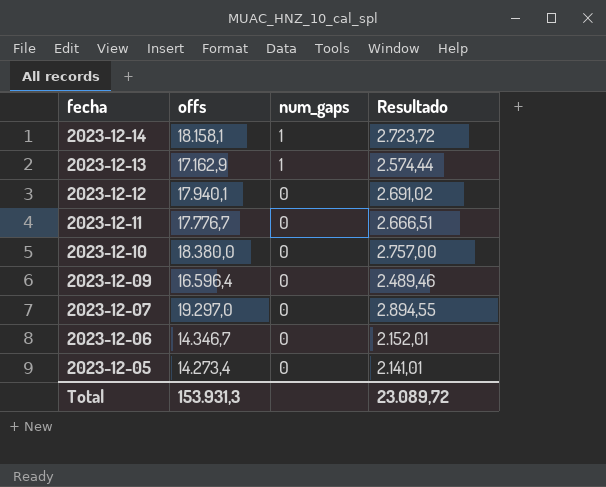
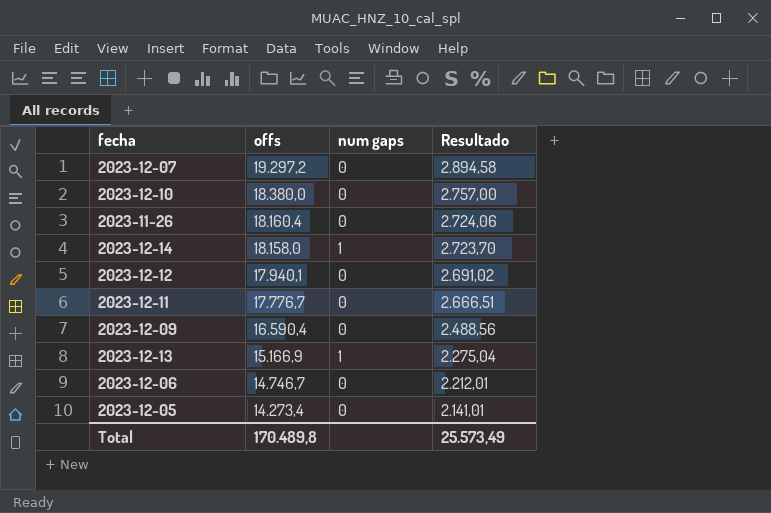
row order: fecha descending -> offs descending
column name: num_gaps -> num gaps
2023-12-07 | offs: 19.297,0 -> 19.297,2
2023-12-07 | Resultado: 2.894,55 -> 2.894,58
row 2023-11-26: none -> 18.160,4 | 0 | 2.724,06
2023-12-14 | offs: 18.158,1 -> 18.158,0
2023-12-14 | Resultado: 2.723,72 -> 2.723,70
2023-12-09 | offs: 16.596,4 -> 16.590,4
2023-12-09 | Resultado: 2.489,46 -> 2.488,56
2023-12-13 | offs: 17.162,9 -> 15.166,9
2023-12-13 | Resultado: 2.574,44 -> 2.275,04
2023-12-06 | offs: 14.346,7 -> 14.746,7
2023-12-06 | Resultado: 2.152,01 -> 2.212,01
Total | offs: 153.931,3 -> 170.489,8
Total | Resultado: 23.089,72 -> 25.573,49

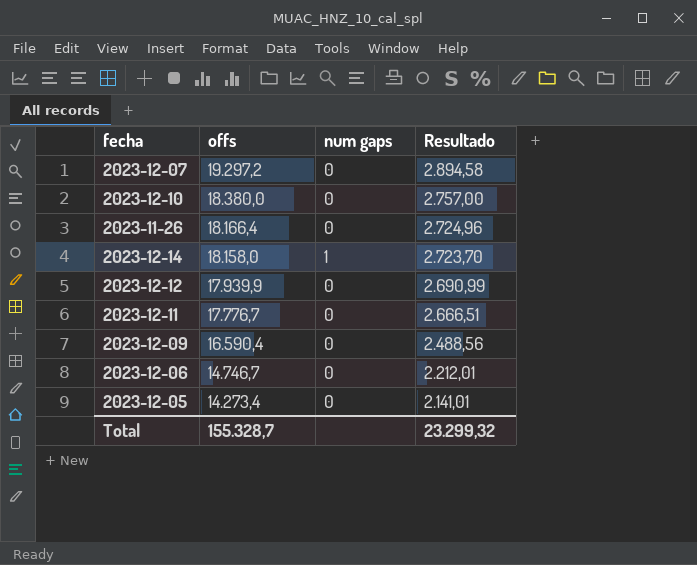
row 2023-12-13: 15.166,9 | 1 | 2.275,04 -> none
2023-11-26 | offs: 18.160,4 -> 18.166,4
2023-11-26 | Resultado: 2.724,06 -> 2.724,96
2023-12-12 | offs: 17.940,1 -> 17.939,9
2023-12-12 | Resultado: 2.691,02 -> 2.690,99
Total | offs: 170.489,8 -> 155.328,7
Total | Resultado: 25.573,49 -> 23.299,32

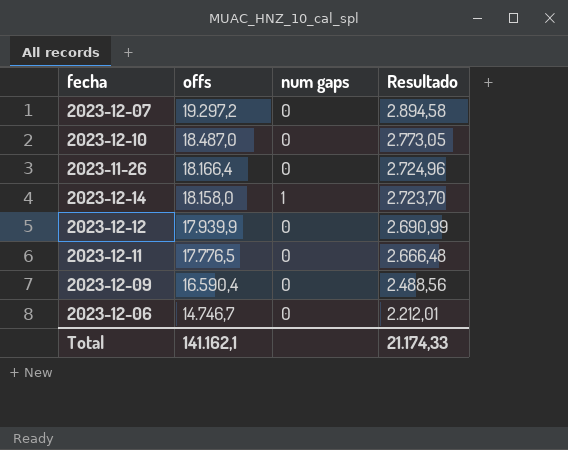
row 2023-12-05: 14.273,4 | 0 | 2.141,01 -> none
2023-12-10 | offs: 18.380,0 -> 18.487,0
2023-12-10 | Resultado: 2.757,00 -> 2.773,05
2023-12-11 | offs: 17.776,7 -> 17.776,5
2023-12-11 | Resultado: 2.666,51 -> 2.666,48
Total | offs: 155.328,7 -> 141.162,1
Total | Resultado: 23.299,32 -> 21.174,33

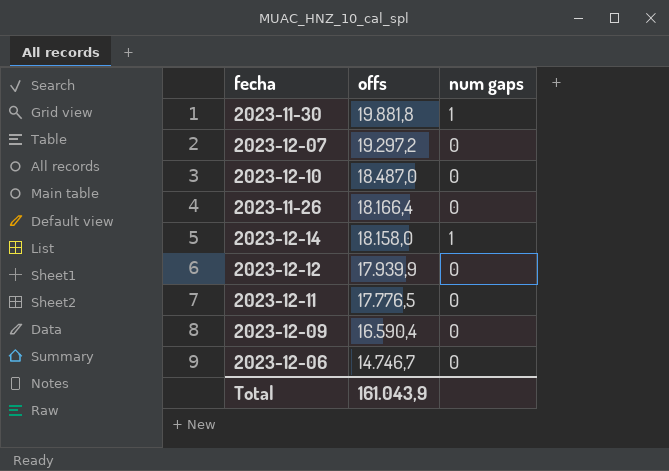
column Resultado | formula: [offs] * 0,15 -> none
row 2023-11-30: none -> 19.881,8 | 1
Total | offs: 141.162,1 -> 161.043,9

